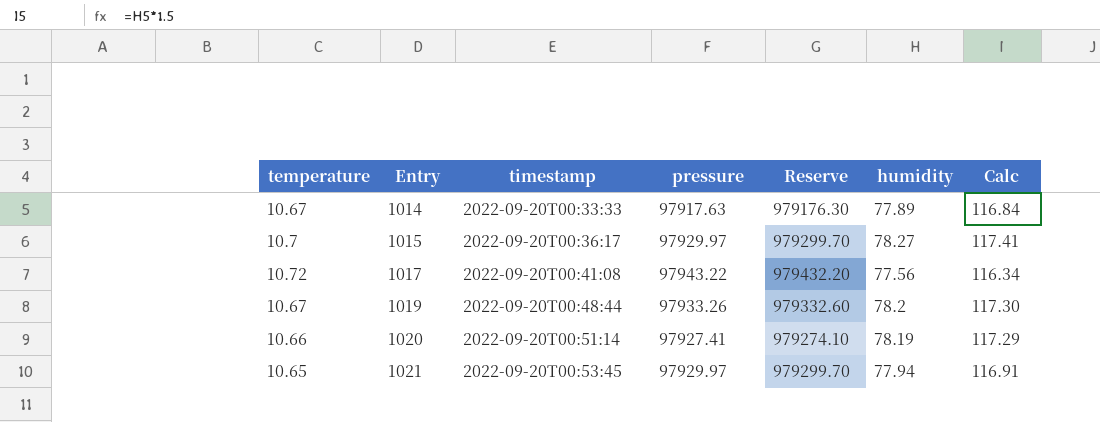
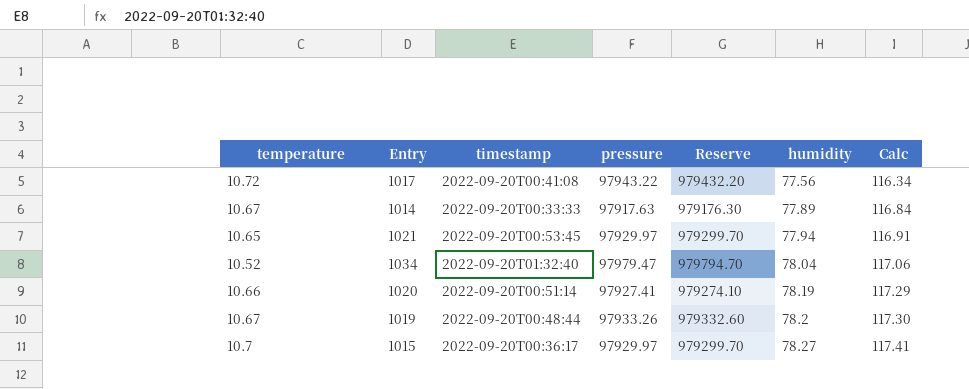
row order: Entry ascending -> humidity ascending
row 1034: none -> 10.52 | 2022-09-20T01:32:40 | 97979.47 | 979794.70 | 78.04 | 117.06

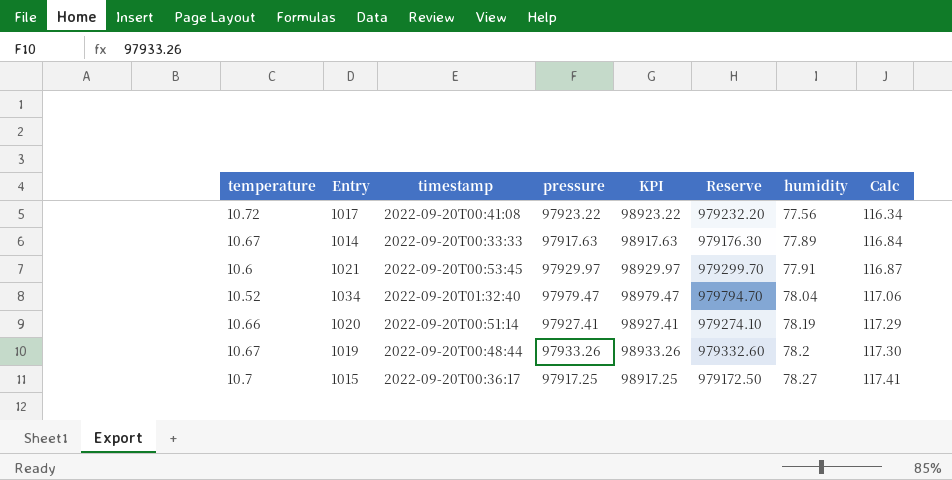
column KPI | formula: none -> [pressure] + 1000
1017 | pressure: 97943.22 -> 97923.22
1017 | Reserve: 979432.20 -> 979232.20
1021 | temperature: 10.65 -> 10.6
1021 | humidity: 77.94 -> 77.91
1021 | Calc: 116.91 -> 116.87
1015 | pressure: 97929.97 -> 97917.25
1015 | Reserve: 979299.70 -> 979172.50

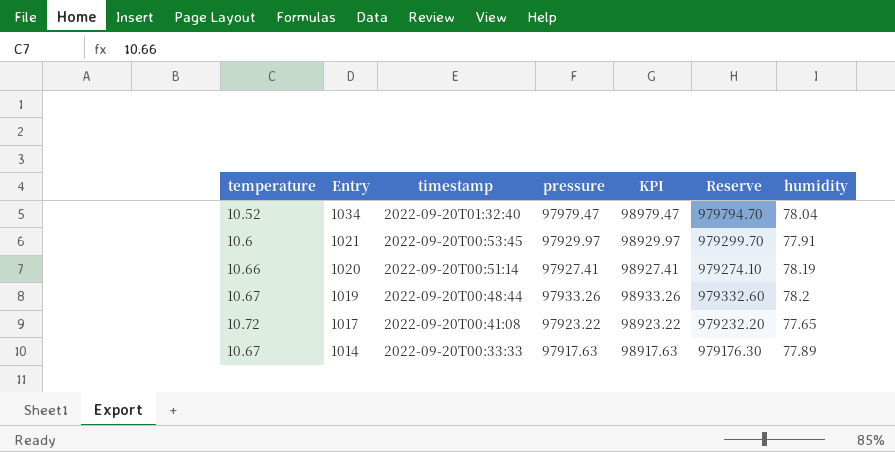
row order: humidity ascending -> Entry descending
column Calc | formula: [humidity] * 1.5 -> none
row 1015: 10.7 | 2022-09-20T00:36:17 | 97917.25 | 98917.25 | 979172.50 | 78.27 | 117.41 -> none
1017 | humidity: 77.56 -> 77.65

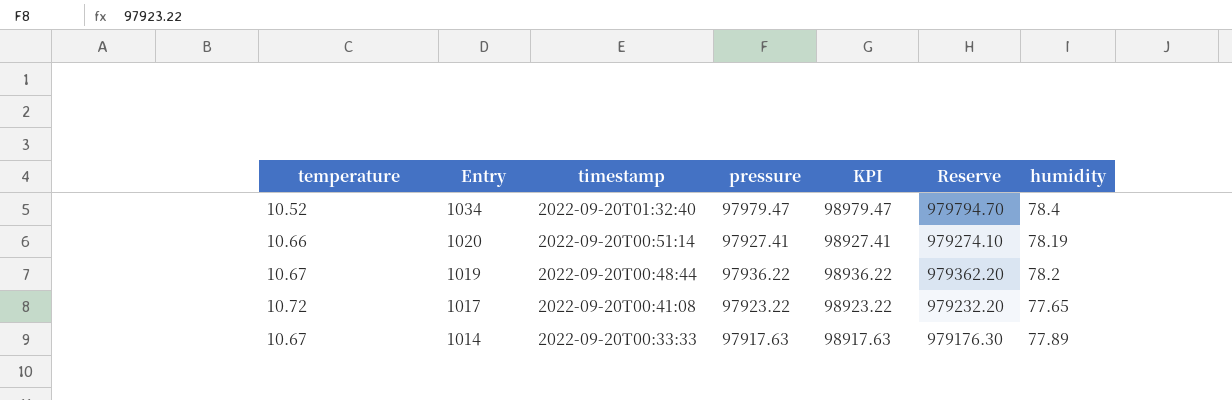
row 1021: 10.6 | 2022-09-20T00:53:45 | 97929.97 | 98929.97 | 979299.70 | 77.91 -> none
1034 | humidity: 78.04 -> 78.4
1019 | pressure: 97933.26 -> 97936.22
1019 | KPI: 98933.26 -> 98936.22
1019 | Reserve: 979332.60 -> 979362.20

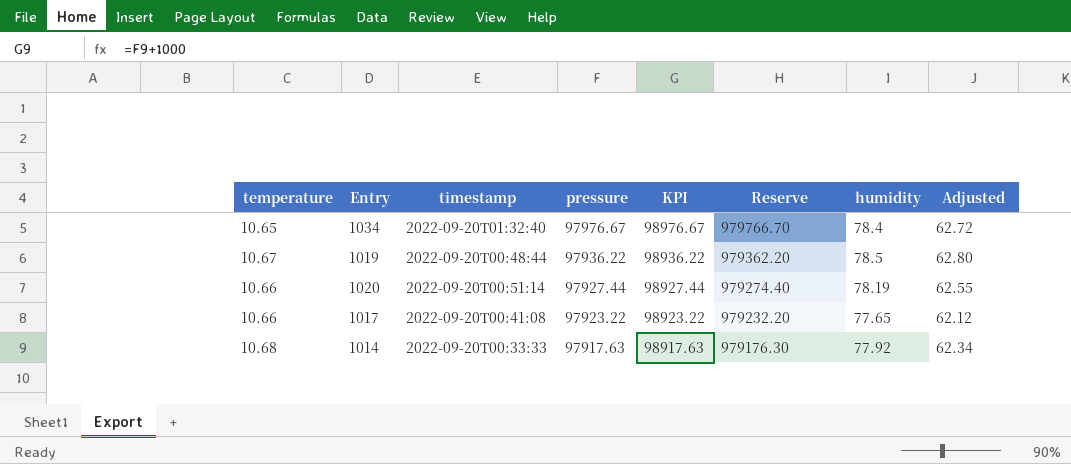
row order: Entry descending -> pressure descending
column Adjusted | formula: none -> [humidity] * 0.8
1034 | temperature: 10.52 -> 10.65
1034 | pressure: 97979.47 -> 97976.67
1034 | KPI: 98979.47 -> 98976.67
1034 | Reserve: 979794.70 -> 979766.70
1019 | humidity: 78.2 -> 78.5
1020 | pressure: 97927.41 -> 97927.44
1020 | KPI: 98927.41 -> 98927.44
1020 | Reserve: 979274.10 -> 979274.40
1017 | temperature: 10.72 -> 10.66
1014 | temperature: 10.67 -> 10.68
1014 | humidity: 77.89 -> 77.92

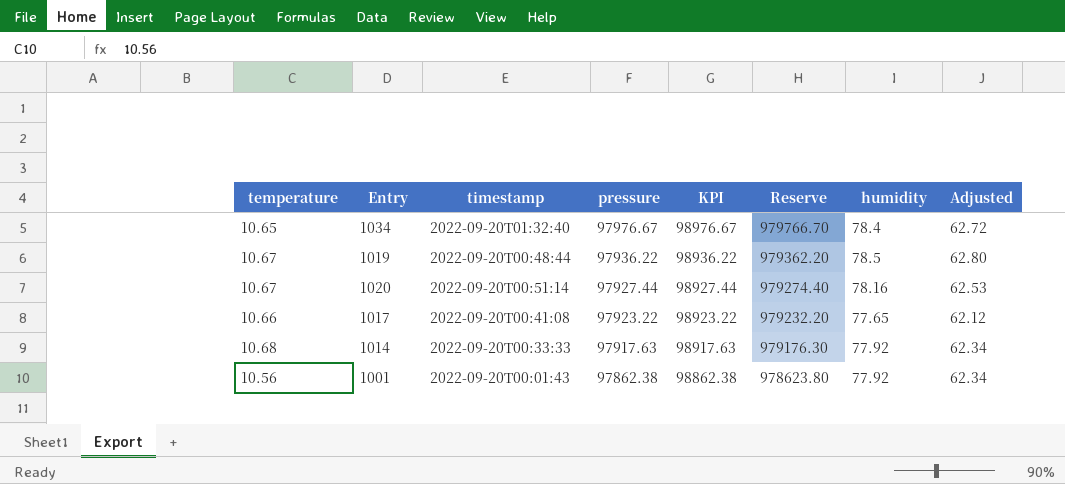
1020 | temperature: 10.66 -> 10.67
1020 | humidity: 78.19 -> 78.16
1020 | Adjusted: 62.55 -> 62.53
row 1001: none -> 10.56 | 2022-09-20T00:01:43 | 97862.38 | 98862.38 | 978623.80 | 77.92 | 62.34

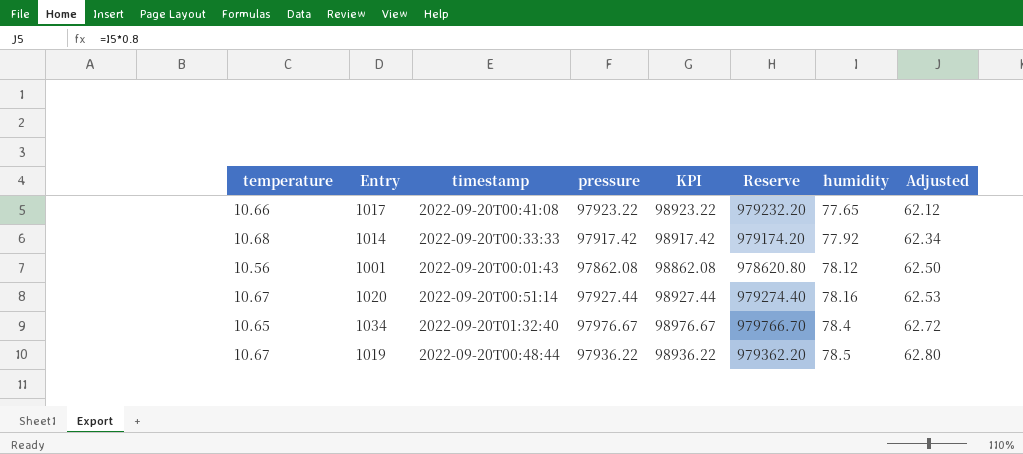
row order: pressure descending -> humidity ascending
1014 | pressure: 97917.63 -> 97917.42
1014 | KPI: 98917.63 -> 98917.42
1014 | Reserve: 979176.30 -> 979174.20
1001 | pressure: 97862.38 -> 97862.08
1001 | KPI: 98862.38 -> 98862.08
1001 | Reserve: 978623.80 -> 978620.80
1001 | humidity: 77.92 -> 78.12
1001 | Adjusted: 62.34 -> 62.50

